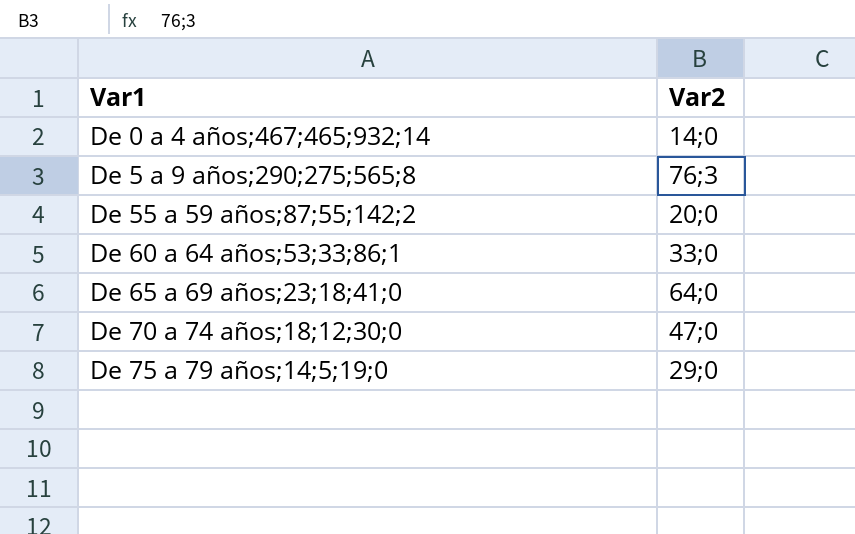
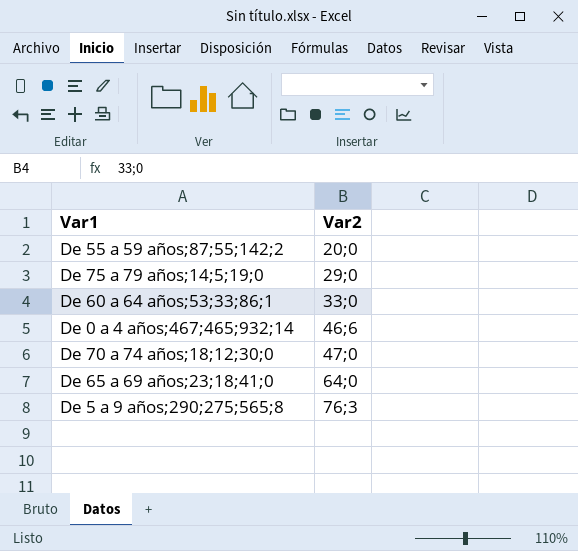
row order: Var1 ascending -> Var2 ascending
De 0 a 4 años;467;465;932;14 | Var2: 14;0 -> 46;6

